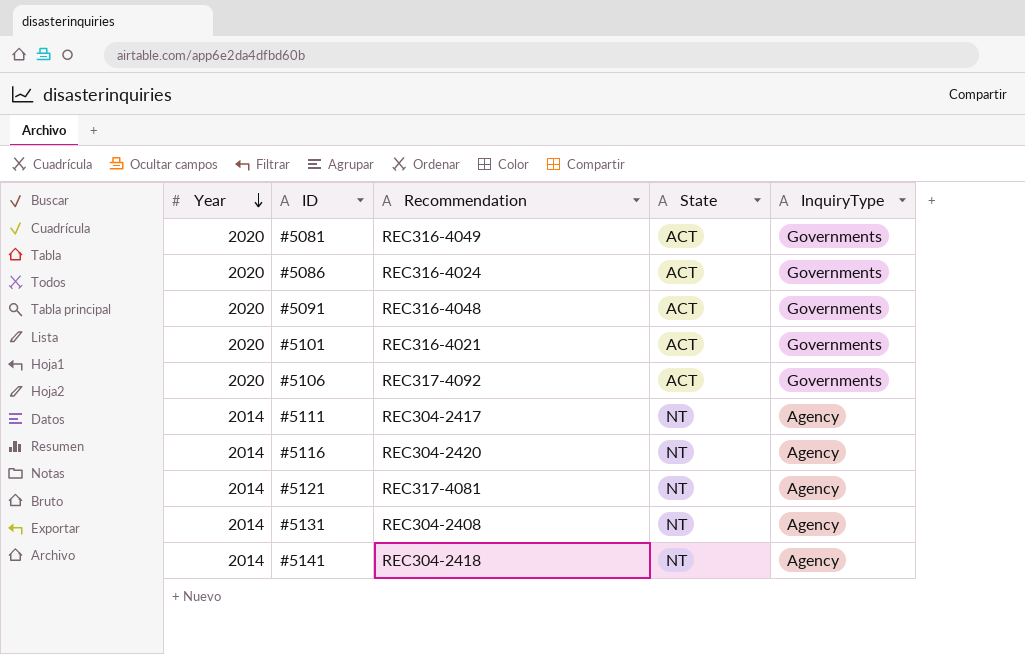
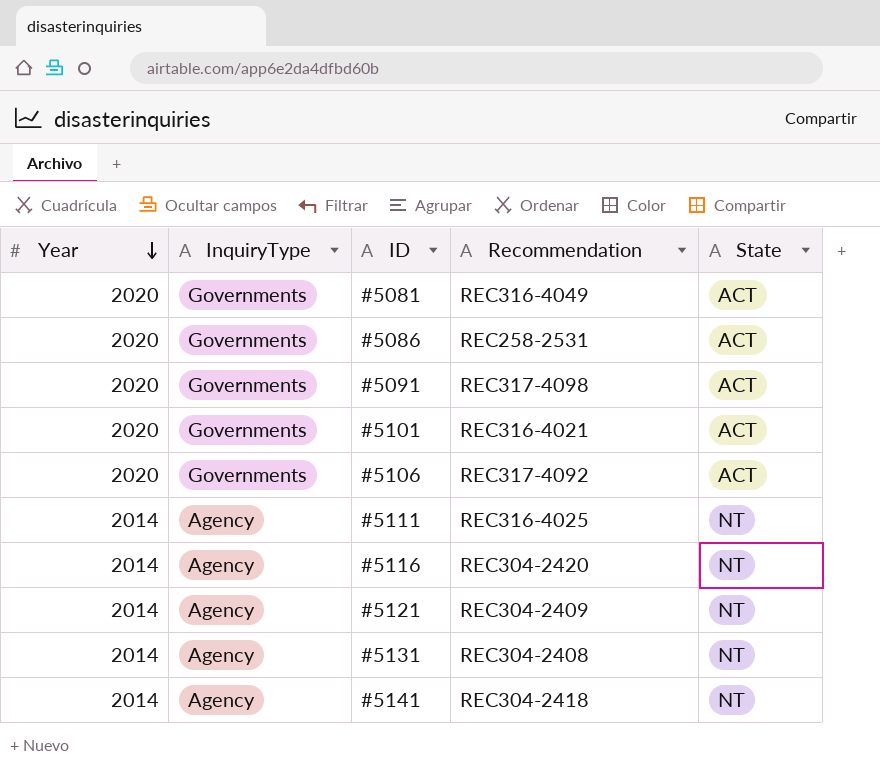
column InquiryType | position: 5 -> 2
#5086 | Recommendation: REC316-4024 -> REC258-2531
#5091 | Recommendation: REC316-4048 -> REC317-4098
#5111 | Recommendation: REC304-2417 -> REC316-4025
#5121 | Recommendation: REC317-4081 -> REC304-2409

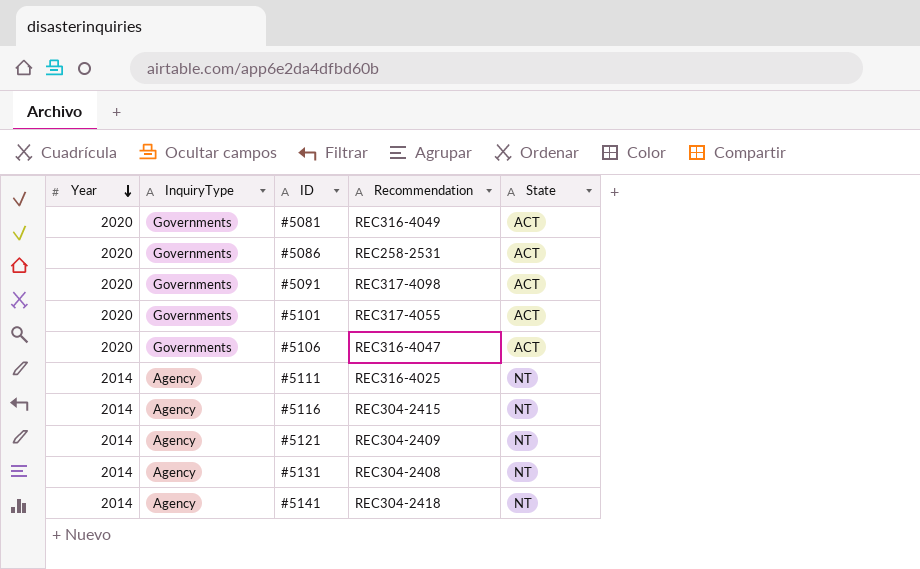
#5101 | Recommendation: REC316-4021 -> REC317-4055
#5106 | Recommendation: REC317-4092 -> REC316-4047
#5116 | Recommendation: REC304-2420 -> REC304-2415

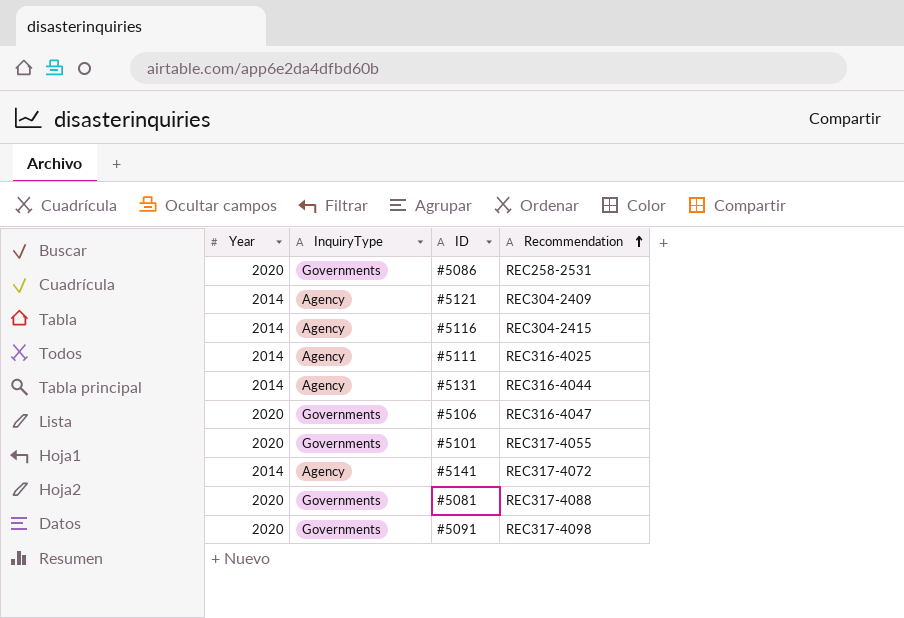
row order: Year descending -> Recommendation ascending
column State | position: 5 -> none
#5131 | Recommendation: REC304-2408 -> REC316-4044
#5141 | Recommendation: REC304-2418 -> REC317-4072
#5081 | Recommendation: REC316-4049 -> REC317-4088

